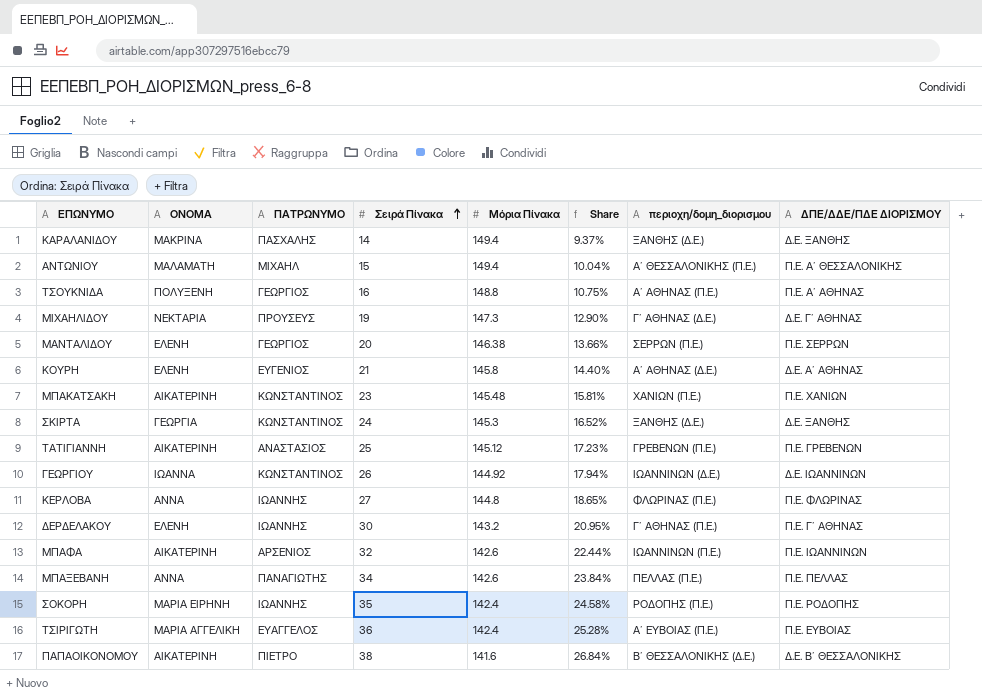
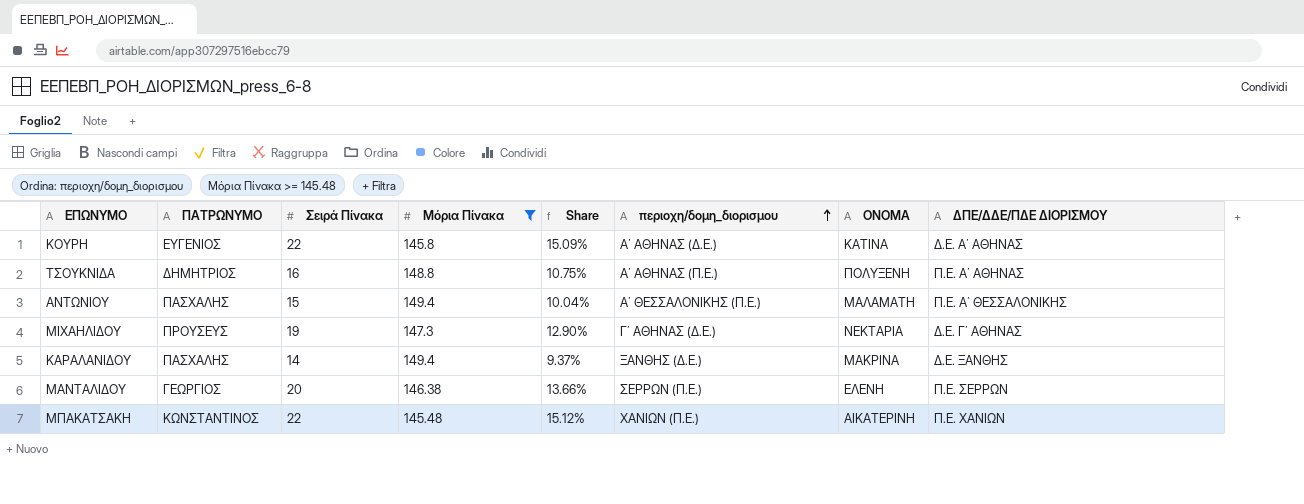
filter: none -> Μόρια Πίνακα >= 145.48
row order: Σειρά Πίνακα ascending -> περιοχη/δομη_διορισμου ascending
column ΟΝΟΜΑ | position: 2 -> 7
ΚΟΥΡΗ | Σειρά Πίνακα: 21 -> 22
ΚΟΥΡΗ | Share: 14.40% -> 15.09%
ΚΟΥΡΗ | ΟΝΟΜΑ: ΕΛΕΝΗ -> ΚΑΤΙΝΑ
ΤΣΟΥΚΝΙΔΑ | ΠΑΤΡΩΝΥΜΟ: ΓΕΩΡΓΙΟΣ -> ΔΗΜΗΤΡΙΟΣ
ΑΝΤΩΝΙΟΥ | ΠΑΤΡΩΝΥΜΟ: ΜΙΧΑΗΛ -> ΠΑΣΧΑΛΗΣ
ΜΠΑΚΑΤΣΑΚΗ | Σειρά Πίνακα: 23 -> 22
ΜΠΑΚΑΤΣΑΚΗ | Share: 15.81% -> 15.12%

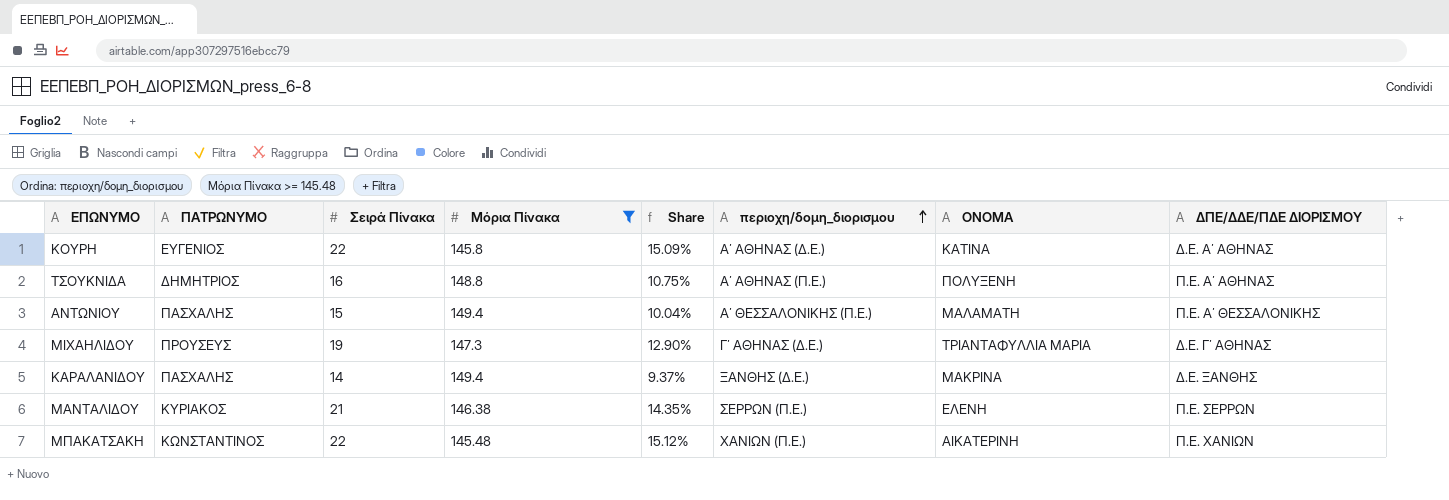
ΜΙΧΑΗΛΙΔΟΥ | ΟΝΟΜΑ: ΝΕΚΤΑΡΙΑ -> ΤΡΙΑΝΤΑΦΥΛΛΙΑ ΜΑΡΙΑ
ΜΑΝΤΑΛΙΔΟΥ | ΠΑΤΡΩΝΥΜΟ: ΓΕΩΡΓΙΟΣ -> ΚΥΡΙΑΚΟΣ
ΜΑΝΤΑΛΙΔΟΥ | Σειρά Πίνακα: 20 -> 21
ΜΑΝΤΑΛΙΔΟΥ | Share: 13.66% -> 14.35%

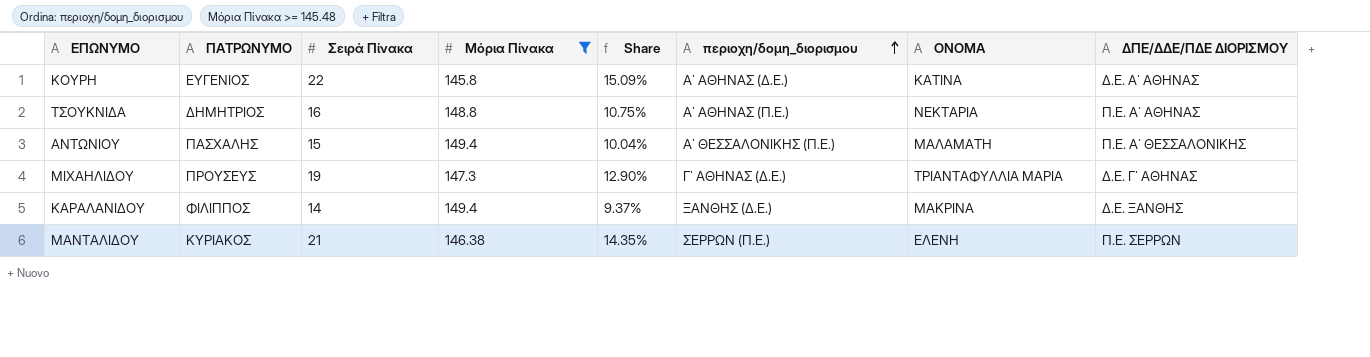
row ΜΠΑΚΑΤΣΑΚΗ: ΚΩΝΣΤΑΝΤΙΝΟΣ | 22 | 145.48 | 15.12% | ΧΑΝΙΩΝ (Π.Ε.) | ΑΙΚΑΤΕΡΙΝΗ | Π.Ε. ΧΑΝΙΩΝ -> none
ΤΣΟΥΚΝΙΔΑ | ΟΝΟΜΑ: ΠΟΛΥΞΕΝΗ -> ΝΕΚΤΑΡΙΑ
ΚΑΡΑΛΑΝΙΔΟΥ | ΠΑΤΡΩΝΥΜΟ: ΠΑΣΧΑΛΗΣ -> ΦΙΛΙΠΠΟΣ

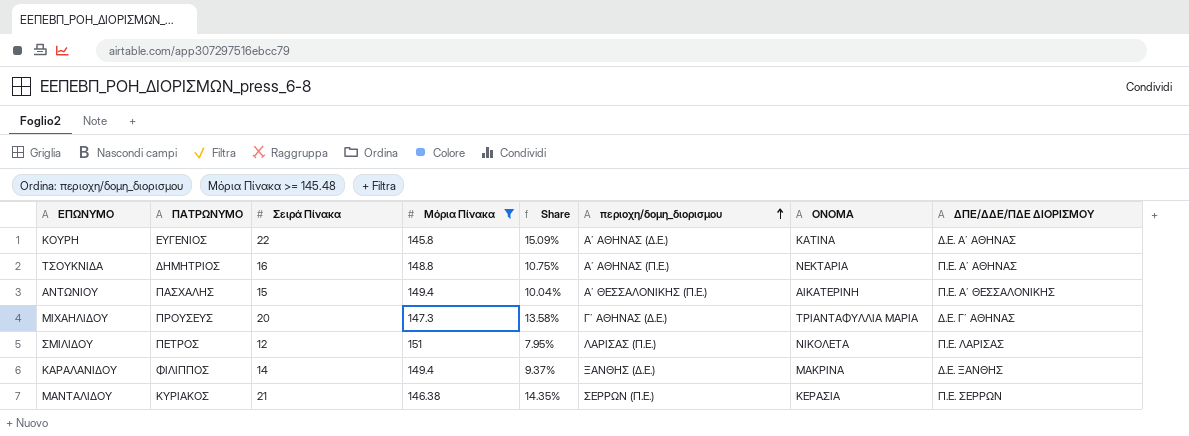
ΑΝΤΩΝΙΟΥ | ΟΝΟΜΑ: ΜΑΛΑΜΑΤΗ -> ΑΙΚΑΤΕΡΙΝΗ
ΜΙΧΑΗΛΙΔΟΥ | Σειρά Πίνακα: 19 -> 20
ΜΙΧΑΗΛΙΔΟΥ | Share: 12.90% -> 13.58%
row ΣΜΙΛΙΔΟΥ: none -> ΠΕΤΡΟΣ | 12 | 151 | 7.95% | ΛΑΡΙΣΑΣ (Π.Ε.) | ΝΙΚΟΛΕΤΑ | Π.Ε. ΛΑΡΙΣΑΣ
ΜΑΝΤΑΛΙΔΟΥ | ΟΝΟΜΑ: ΕΛΕΝΗ -> ΚΕΡΑΣΙΑ

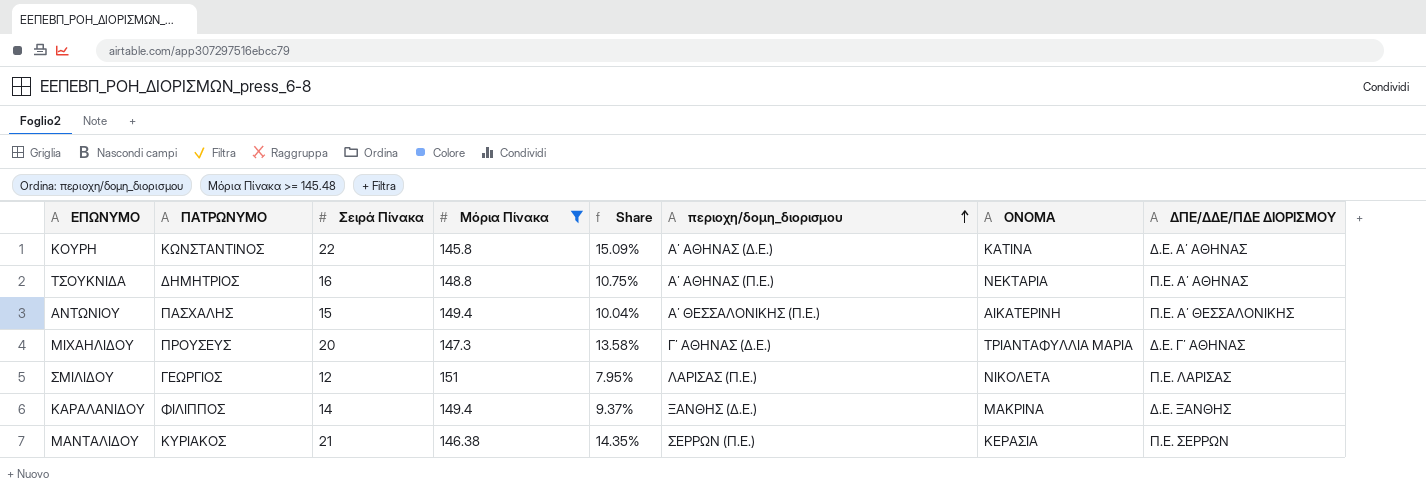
ΚΟΥΡΗ | ΠΑΤΡΩΝΥΜΟ: ΕΥΓΕΝΙΟΣ -> ΚΩΝΣΤΑΝΤΙΝΟΣ
ΣΜΙΛΙΔΟΥ | ΠΑΤΡΩΝΥΜΟ: ΠΕΤΡΟΣ -> ΓΕΩΡΓΙΟΣ

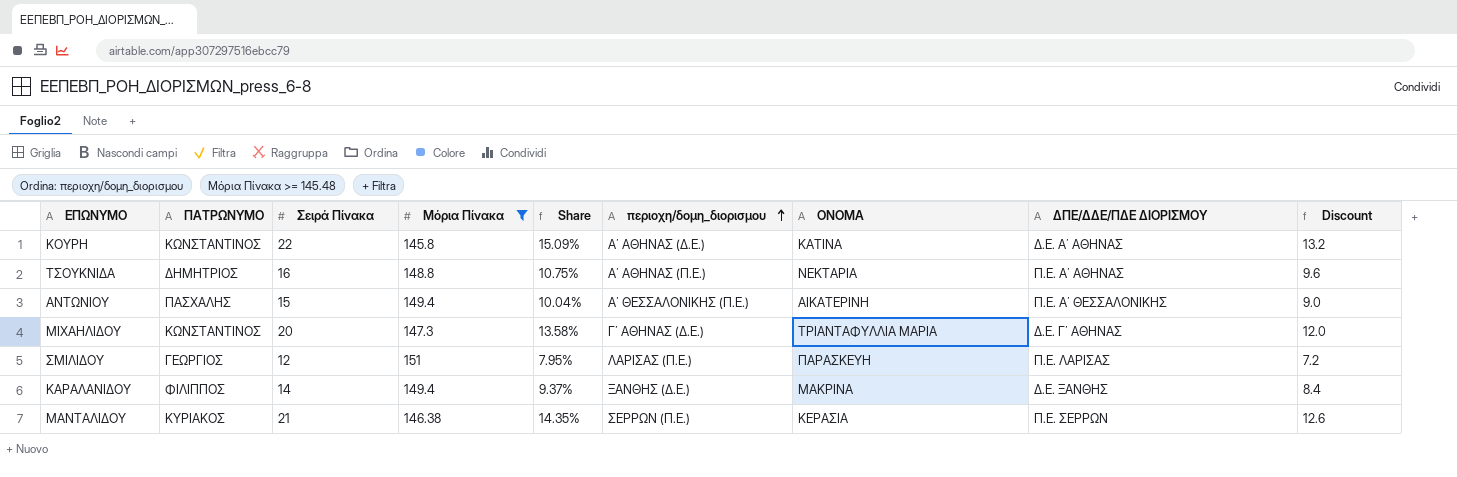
column Discount | formula: none -> [Σειρά Πίνακα] * 0.6
ΜΙΧΑΗΛΙΔΟΥ | ΠΑΤΡΩΝΥΜΟ: ΠΡΟΥΣΕΥΣ -> ΚΩΝΣΤΑΝΤΙΝΟΣ
ΣΜΙΛΙΔΟΥ | ΟΝΟΜΑ: ΝΙΚΟΛΕΤΑ -> ΠΑΡΑΣΚΕΥΗ

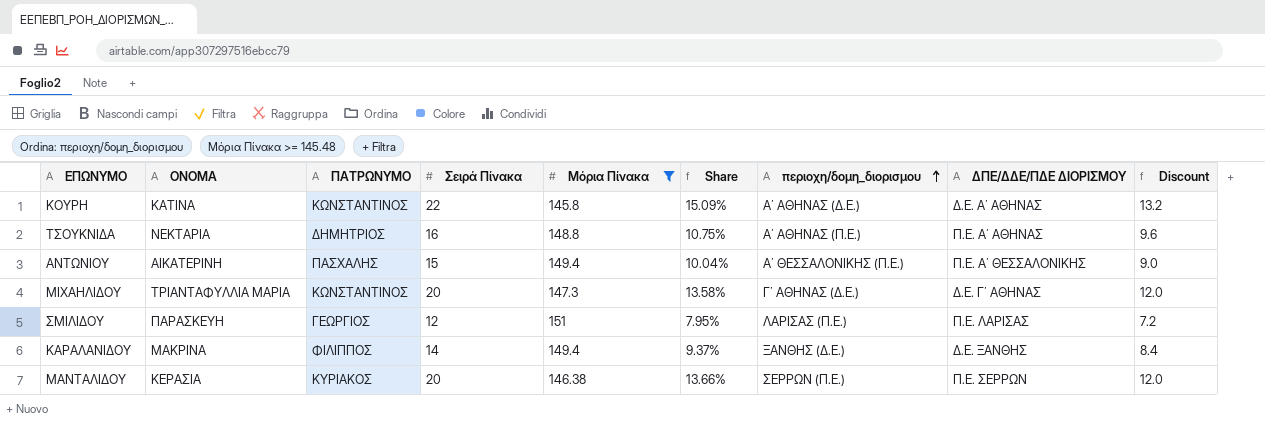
column ΟΝΟΜΑ | position: 7 -> 2
ΜΑΝΤΑΛΙΔΟΥ | Σειρά Πίνακα: 21 -> 20
ΜΑΝΤΑΛΙΔΟΥ | Share: 14.35% -> 13.66%
ΜΑΝΤΑΛΙΔΟΥ | Discount: 12.6 -> 12.0

